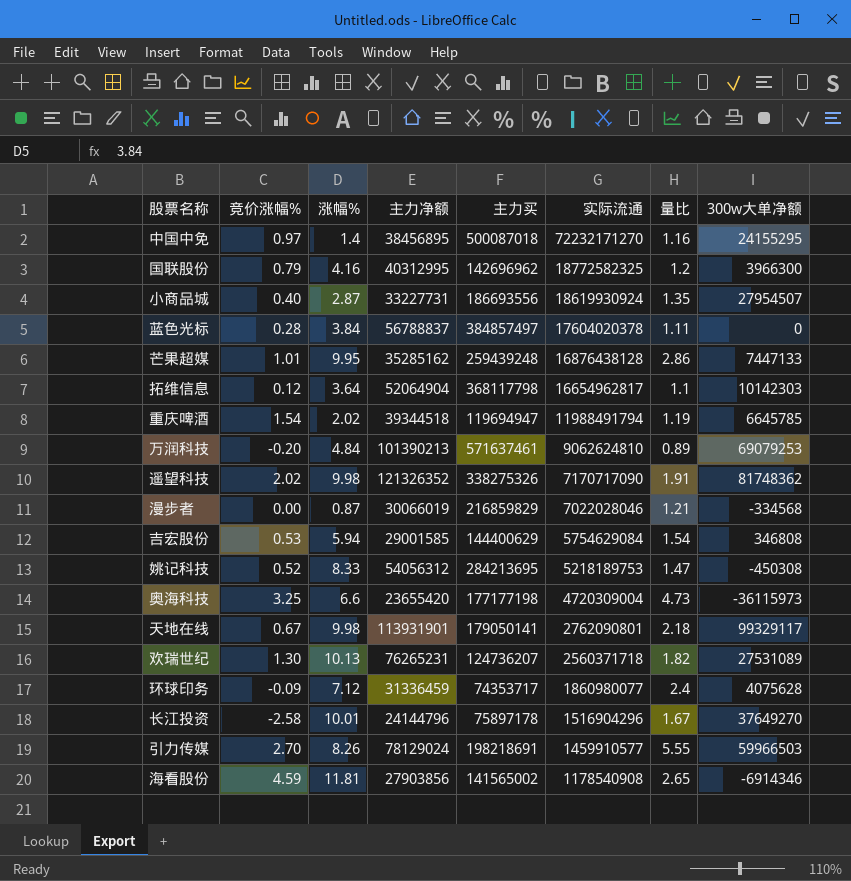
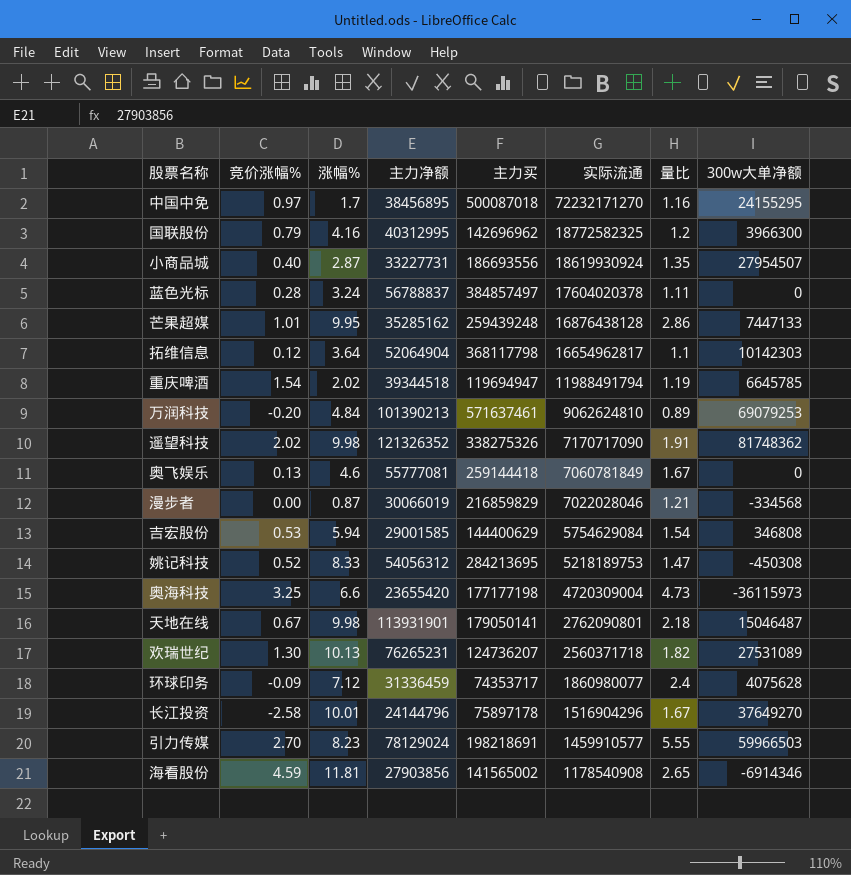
中国中免 | 涨幅%: 1.4 -> 1.7
蓝色光标 | 涨幅%: 3.84 -> 3.24
row 奥飞娱乐: none -> 0.13 | 4.6 | 55777081 | 259144418 | 7060781849 | 1.67 | 0
天地在线 | 300w大单净额: 99329117 -> 15046487
引力传媒 | 涨幅%: 8.26 -> 8.23

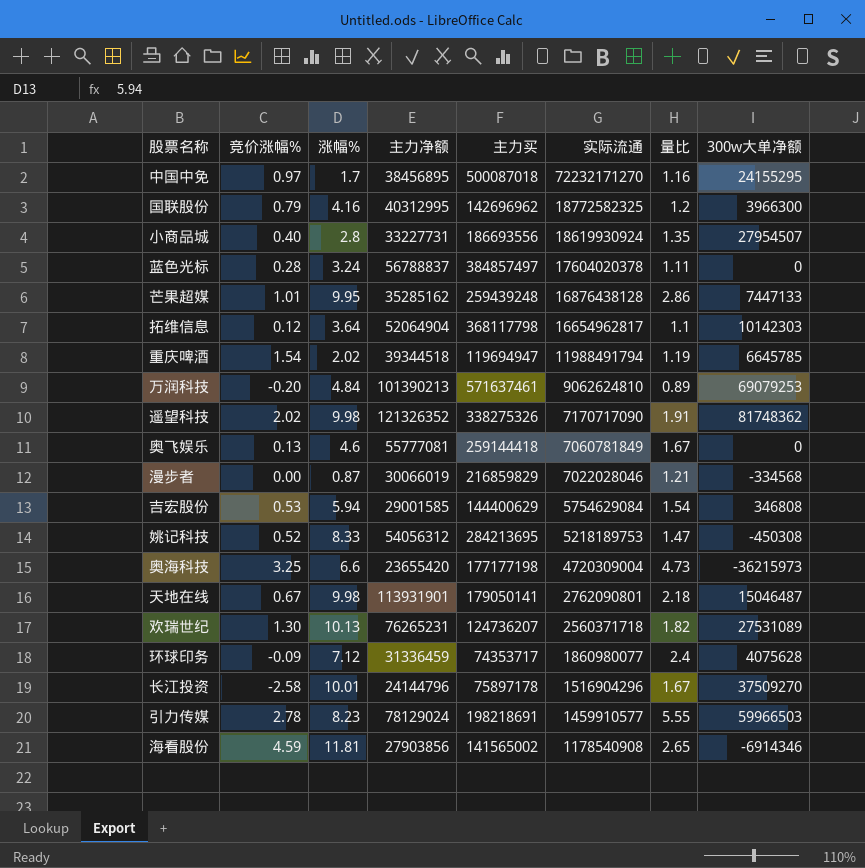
小商品城 | 涨幅%: 2.87 -> 2.8
奥海科技 | 300w大单净额: -36115973 -> -36215973
长江投资 | 300w大单净额: 37649270 -> 37509270
引力传媒 | 竞价涨幅%: 2.70 -> 2.78

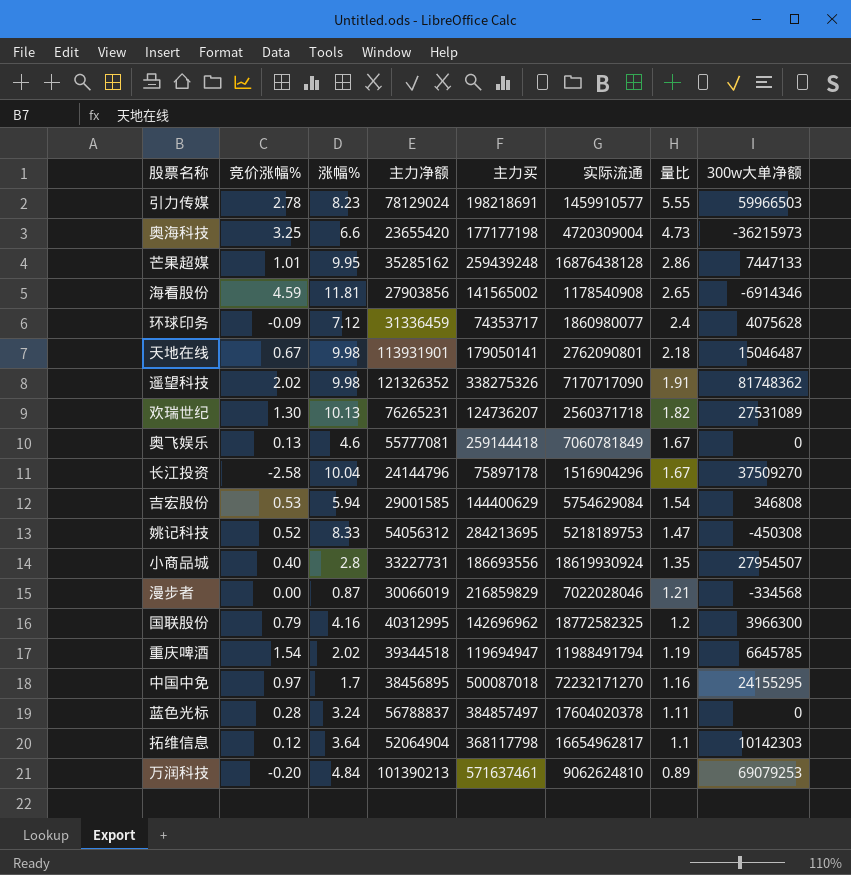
row order: 实际流通 descending -> 量比 descending
长江投资 | 涨幅%: 10.01 -> 10.04

